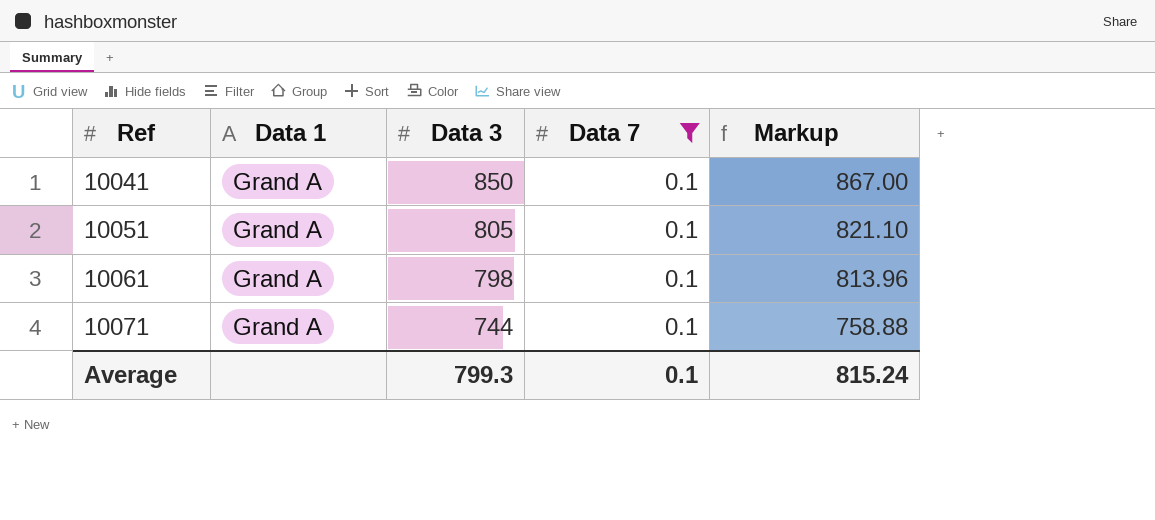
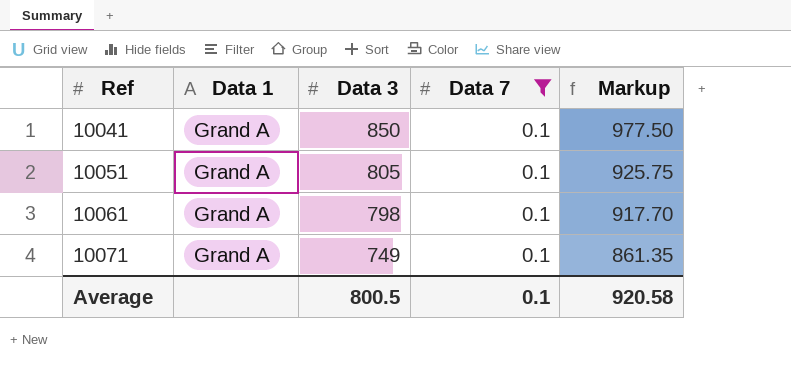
column Markup | formula: [Data 3] * 1.02 -> [Data 3] * 1.15
10071 | Data 3: 744 -> 749
Average | Data 3: 799.3 -> 800.5
Average | Markup: 815.24 -> 920.58

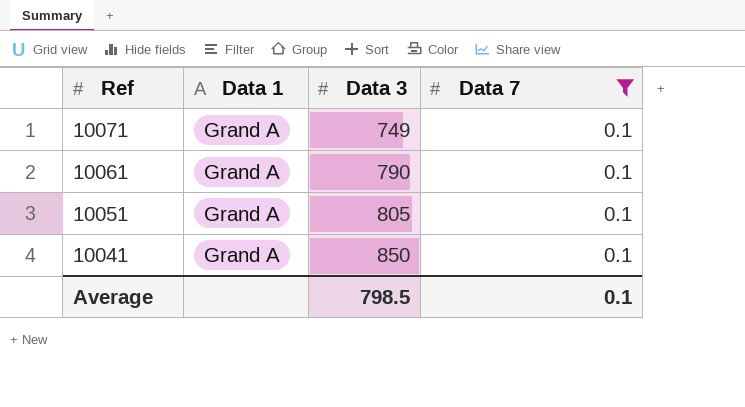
row order: Ref ascending -> Ref descending
column Markup | formula: [Data 3] * 1.15 -> none
10061 | Data 3: 798 -> 790
Average | Data 3: 800.5 -> 798.5

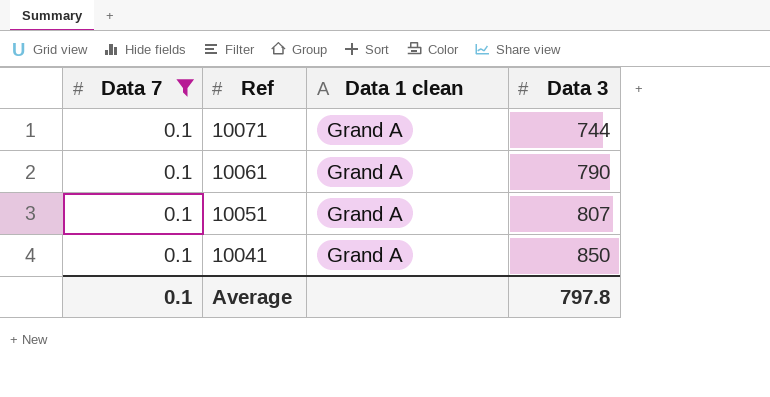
column Data 7 | position: 4 -> 1
column name: Data 1 -> Data 1 clean
10071 | Data 3: 749 -> 744
10051 | Data 3: 805 -> 807
Average | Data 3: 798.5 -> 797.8

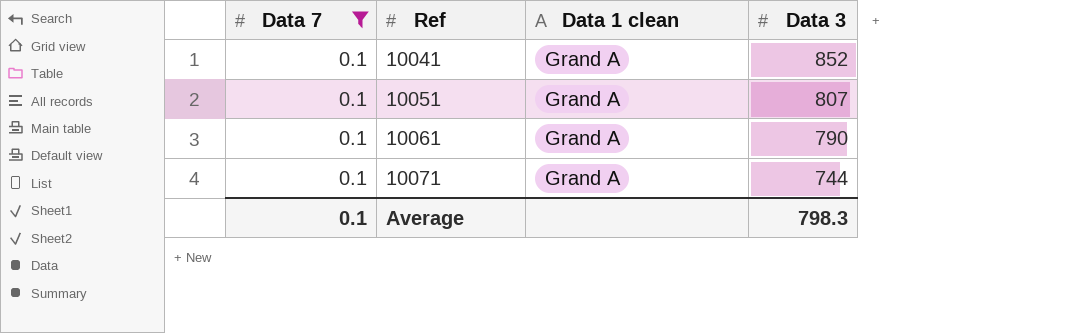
row order: Ref descending -> Ref ascending
10041 | Data 3: 850 -> 852
Average | Data 3: 797.8 -> 798.3

